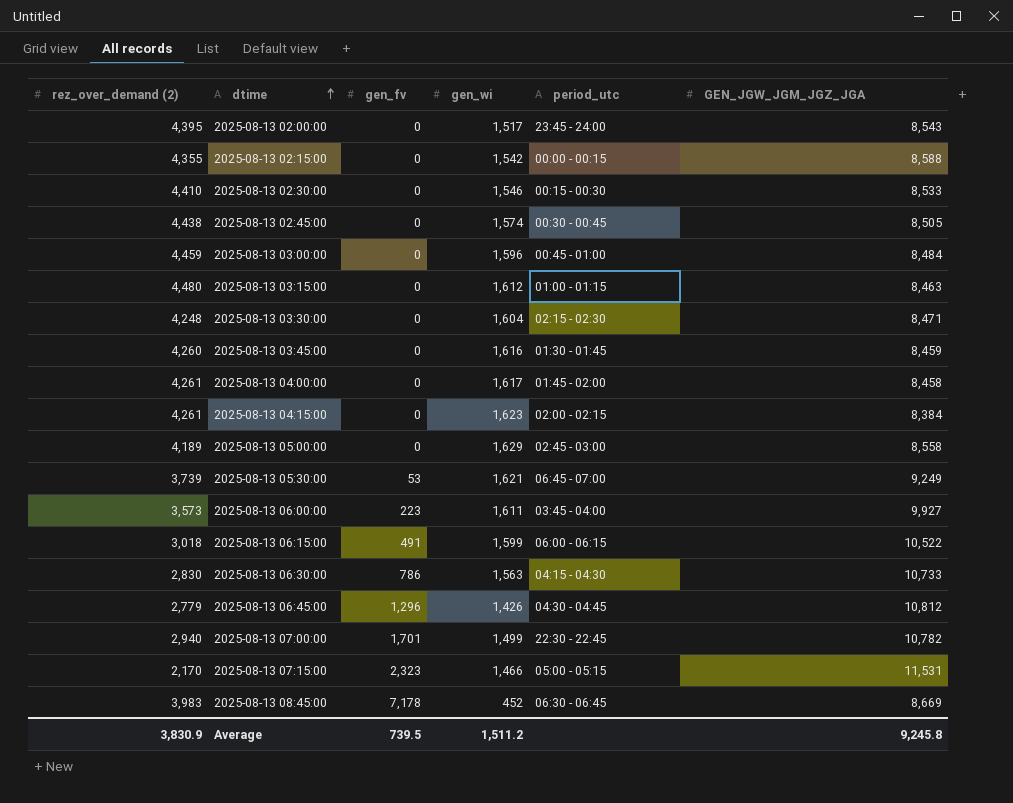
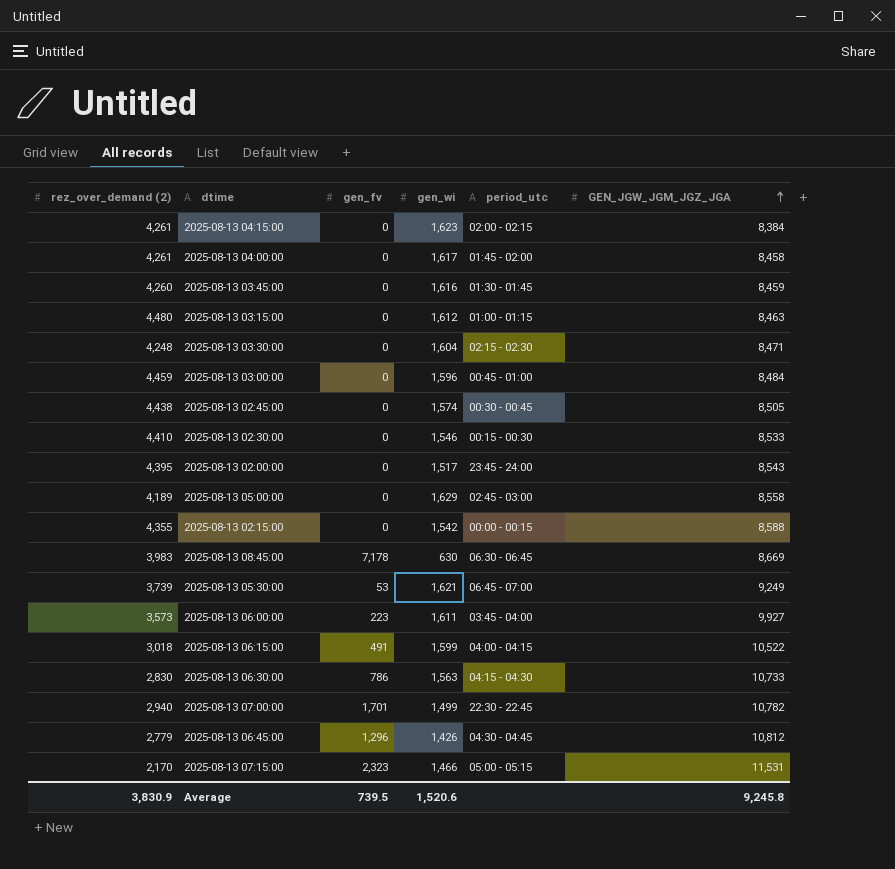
row order: dtime ascending -> GEN_JGW_JGM_JGZ_JGA ascending
2025-08-13 08:45:00 | gen_wi: 452 -> 630
2025-08-13 06:15:00 | period_utc: 06:00 - 06:15 -> 04:00 - 04:15
Average | gen_wi: 1,511.2 -> 1,520.6

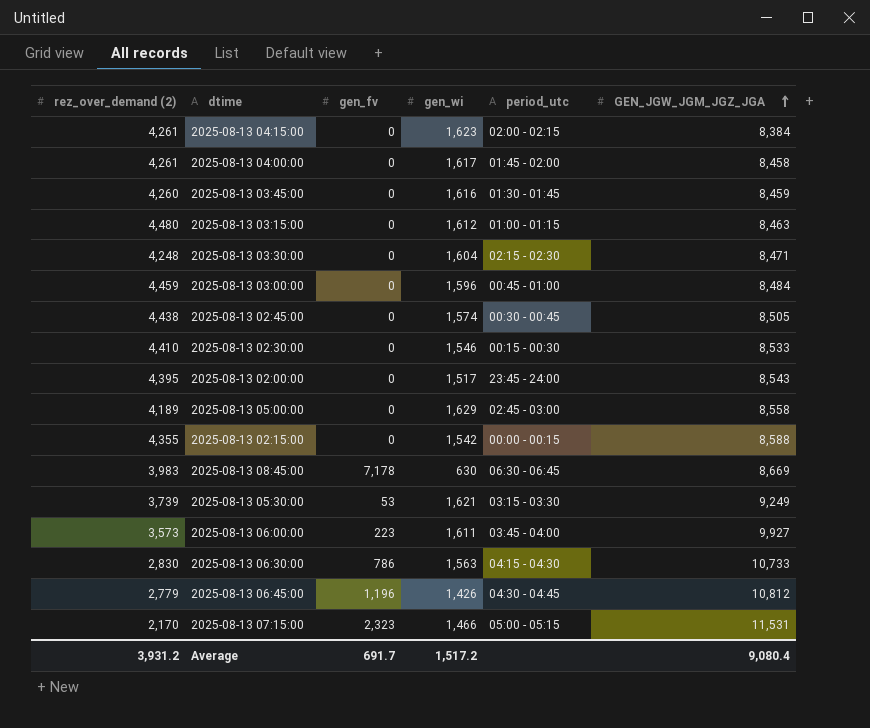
row 2025-08-13 06:15:00: 3,018 | 491 | 1,599 | 04:00 - 04:15 | 10,522 -> none
row 2025-08-13 07:00:00: 2,940 | 1,701 | 1,499 | 22:30 - 22:45 | 10,782 -> none
2025-08-13 05:30:00 | period_utc: 06:45 - 07:00 -> 03:15 - 03:30
2025-08-13 06:45:00 | gen_fv: 1,296 -> 1,196
Average | rez_over_demand (2): 3,830.9 -> 3,931.2
Average | gen_fv: 739.5 -> 691.7
Average | gen_wi: 1,520.6 -> 1,517.2
Average | GEN_JGW_JGM_JGZ_JGA: 9,245.8 -> 9,080.4

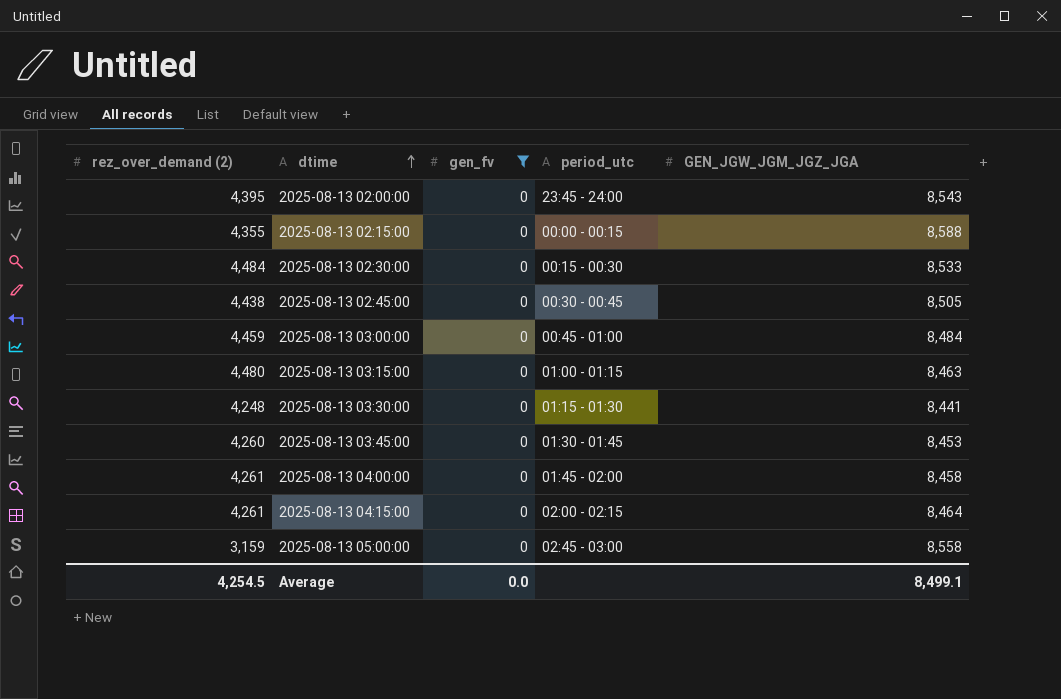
filter: none -> gen_fv = 0
row order: GEN_JGW_JGM_JGZ_JGA ascending -> dtime ascending
column gen_wi | position: 4 -> none
2025-08-13 02:30:00 | rez_over_demand (2): 4,410 -> 4,484
2025-08-13 03:30:00 | period_utc: 02:15 - 02:30 -> 01:15 - 01:30
2025-08-13 03:30:00 | GEN_JGW_JGM_JGZ_JGA: 8,471 -> 8,441
2025-08-13 03:45:00 | GEN_JGW_JGM_JGZ_JGA: 8,459 -> 8,453
2025-08-13 04:15:00 | GEN_JGW_JGM_JGZ_JGA: 8,384 -> 8,464
2025-08-13 05:00:00 | rez_over_demand (2): 4,189 -> 3,159
Average | rez_over_demand (2): 3,931.2 -> 4,254.5
Average | gen_fv: 691.7 -> 0.0
Average | GEN_JGW_JGM_JGZ_JGA: 9,080.4 -> 8,499.1

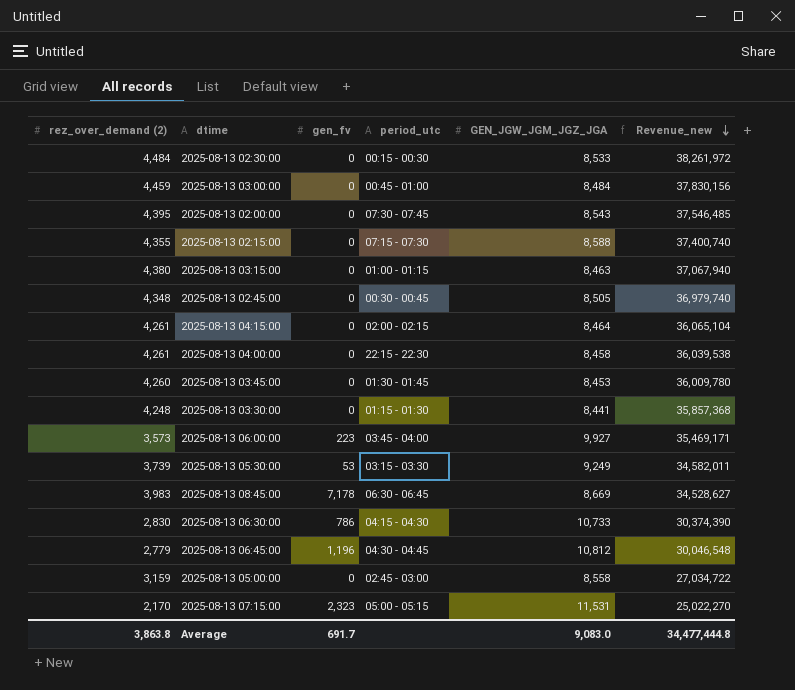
filter: gen_fv = 0 -> none
row order: dtime ascending -> Revenue_new descending
column Revenue_new | formula: none -> [rez_over_demand (2)] * [GEN_JGW_JGM_JGZ_JGA]
2025-08-13 02:00:00 | period_utc: 23:45 - 24:00 -> 07:30 - 07:45
2025-08-13 02:15:00 | period_utc: 00:00 - 00:15 -> 07:15 - 07:30
2025-08-13 03:15:00 | rez_over_demand (2): 4,480 -> 4,380
2025-08-13 02:45:00 | rez_over_demand (2): 4,438 -> 4,348
2025-08-13 04:00:00 | period_utc: 01:45 - 02:00 -> 22:15 - 22:30
Average | rez_over_demand (2): 4,254.5 -> 3,863.8
Average | gen_fv: 0.0 -> 691.7
Average | GEN_JGW_JGM_JGZ_JGA: 8,499.1 -> 9,083.0

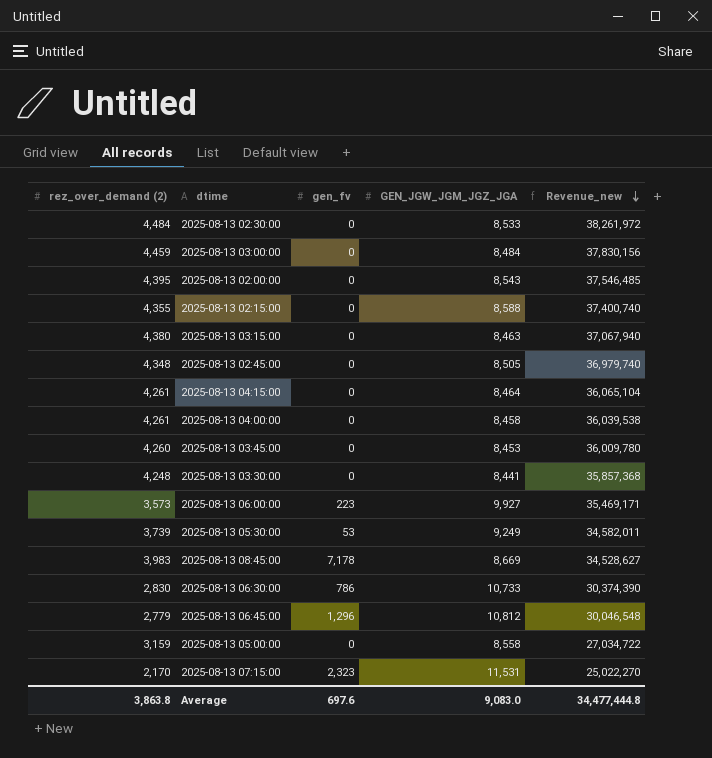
column period_utc | position: 4 -> none
2025-08-13 06:45:00 | gen_fv: 1,196 -> 1,296
Average | gen_fv: 691.7 -> 697.6

